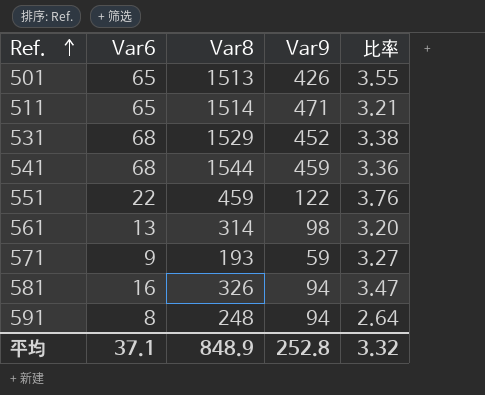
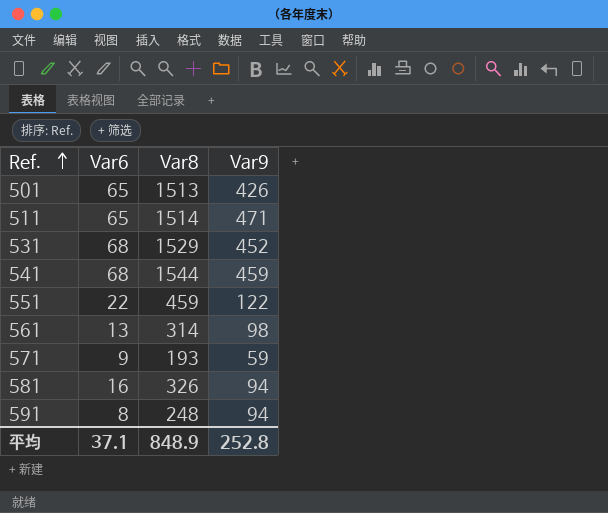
column 比率 | formula: [Var8] / [Var9] -> none

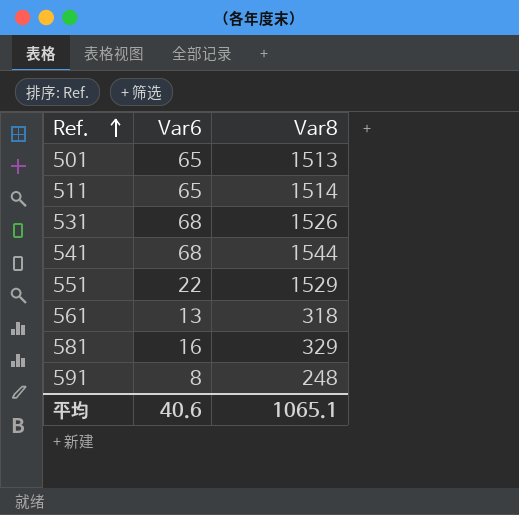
column Var9 | position: 4 -> none
row 571: 9 | 193 | 59 -> none
531 | Var8: 1529 -> 1526
551 | Var8: 459 -> 1529
561 | Var8: 314 -> 318
581 | Var8: 326 -> 329
平均 | Var6: 37.1 -> 40.6
平均 | Var8: 848.9 -> 1065.1

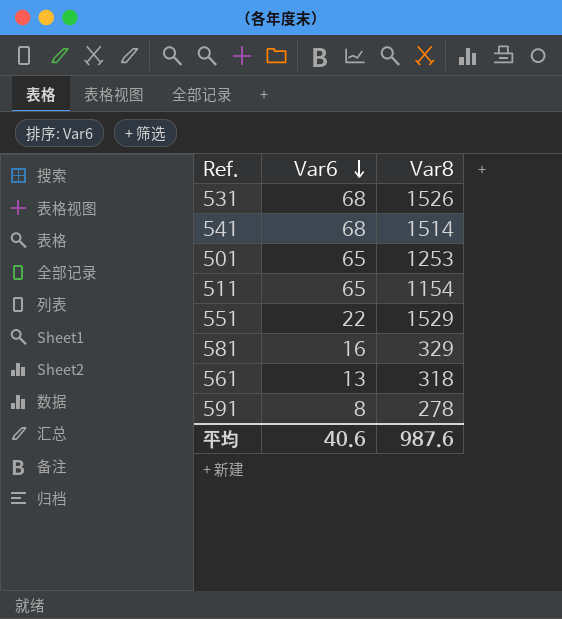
row order: Ref. ascending -> Var6 descending
541 | Var8: 1544 -> 1514
501 | Var8: 1513 -> 1253
511 | Var8: 1514 -> 1154
591 | Var8: 248 -> 278
平均 | Var8: 1065.1 -> 987.6

